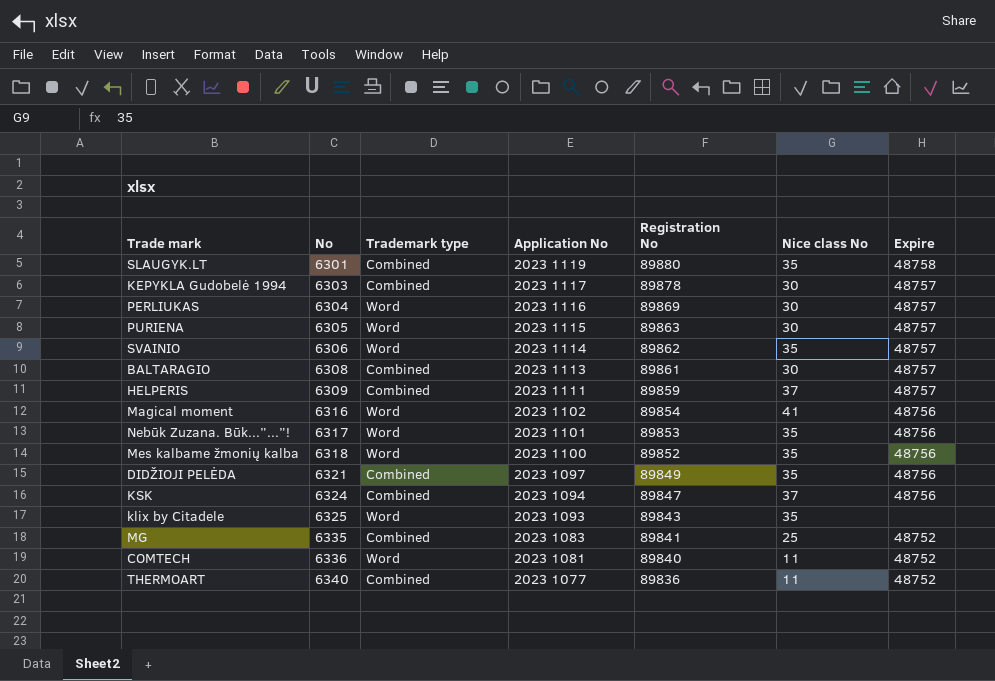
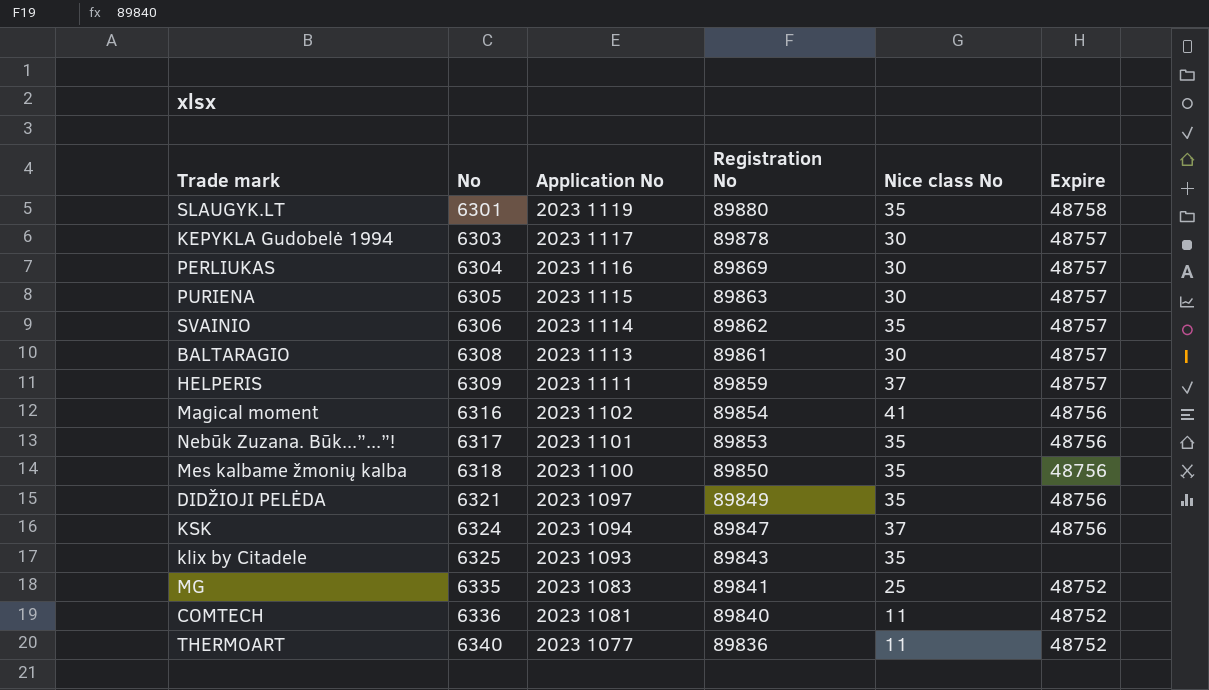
column Trademark type | position: 3 -> none
Mes kalbame žmonių kalba | Registration No: 89852 -> 89850

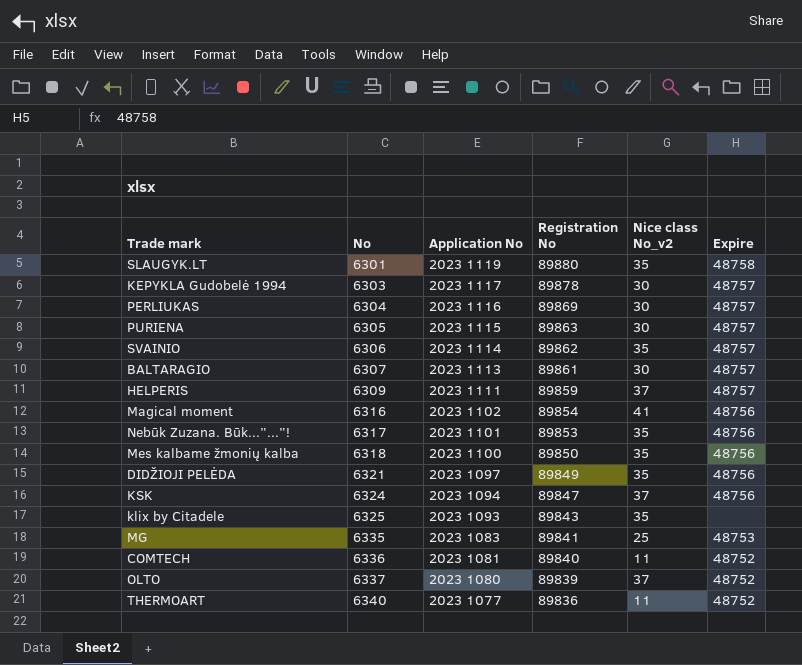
column name: Nice class No -> Nice class No_v2
BALTARAGIO | No: 6308 -> 6307
MG | Expire: 48752 -> 48753
row OLTO: none -> 6337 | 2023 1080 | 89839 | 37 | 48752

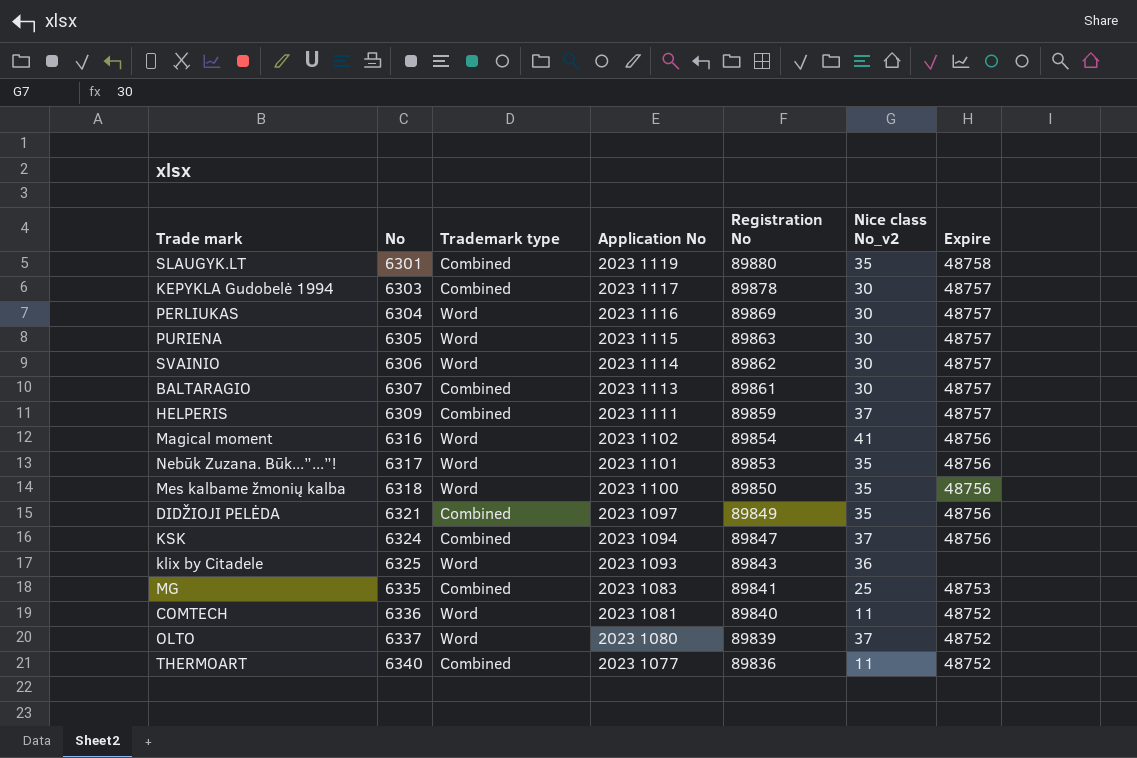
column Trademark type | position: none -> 3
SVAINIO | Nice class No_v2: 35 -> 30
klix by Citadele | Nice class No_v2: 35 -> 36

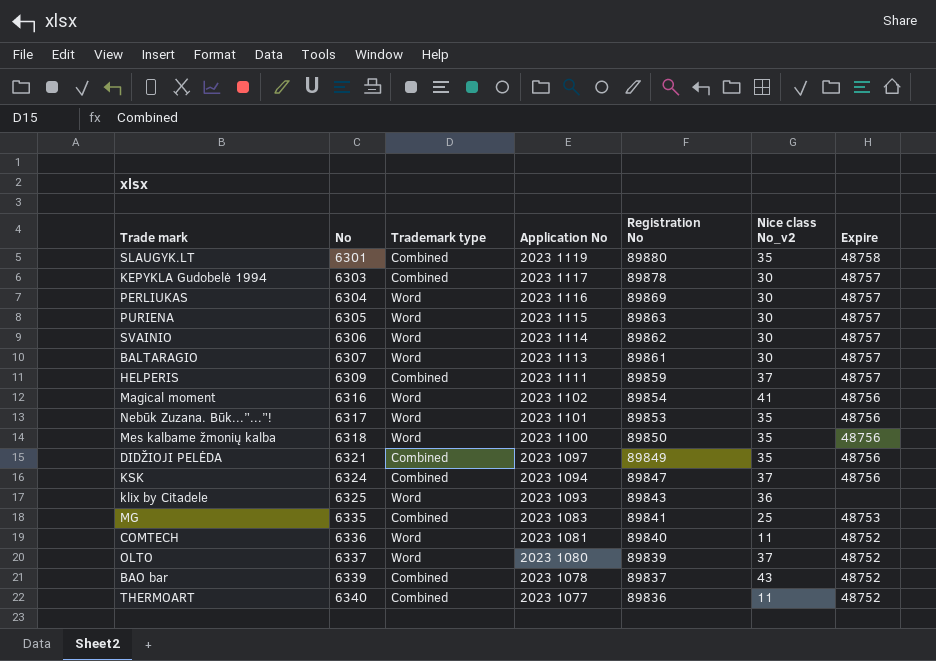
BALTARAGIO | Trademark type: Combined -> Word
row BAO bar: none -> 6339 | Combined | 2023 1078 | 89837 | 43 | 48752

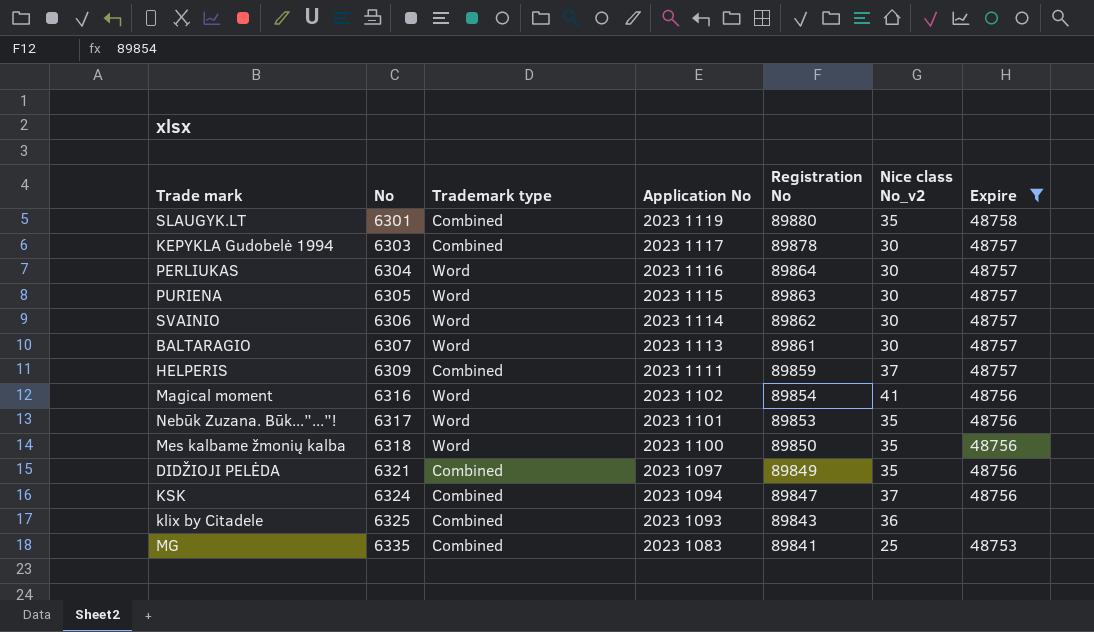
filter: none -> Expire != 48752
PERLIUKAS | Registration No: 89869 -> 89864
klix by Citadele | Trademark type: Word -> Combined

